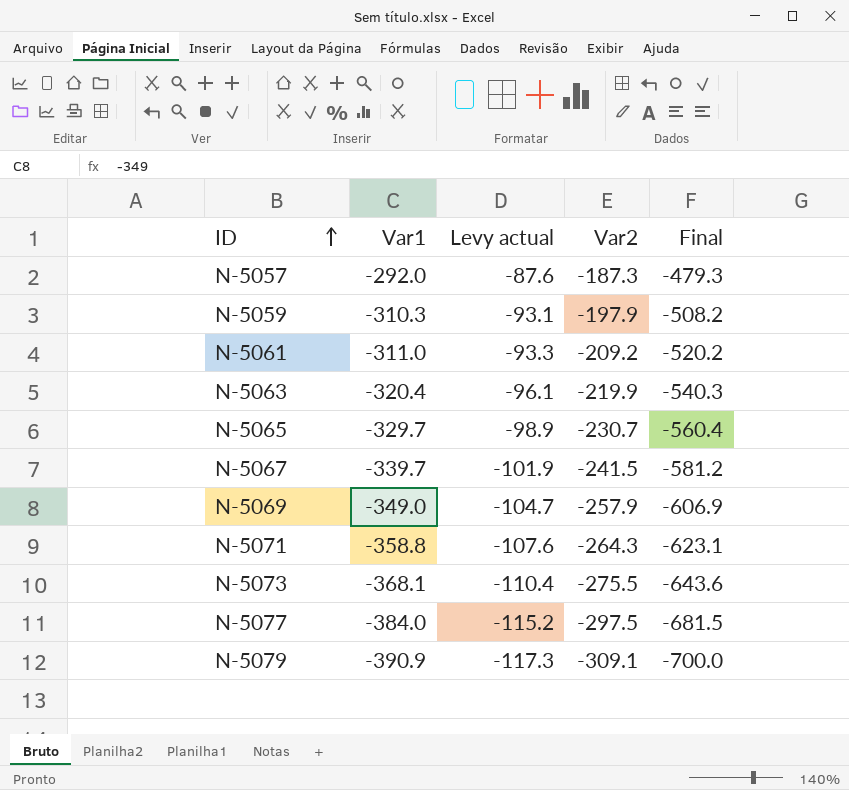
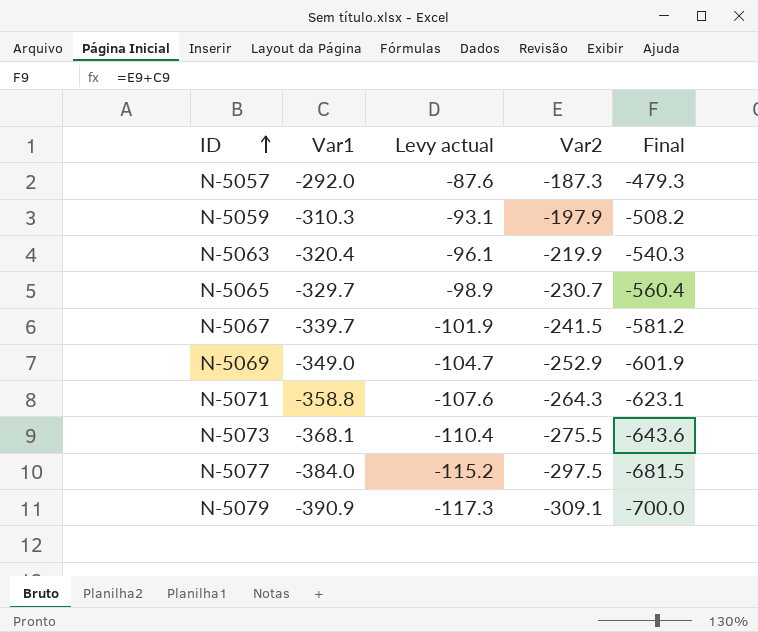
row N-5061: -311.0 | -93.3 | -209.2 | -520.2 -> none
N-5069 | Var2: -257.9 -> -252.9
N-5069 | Final: -606.9 -> -601.9

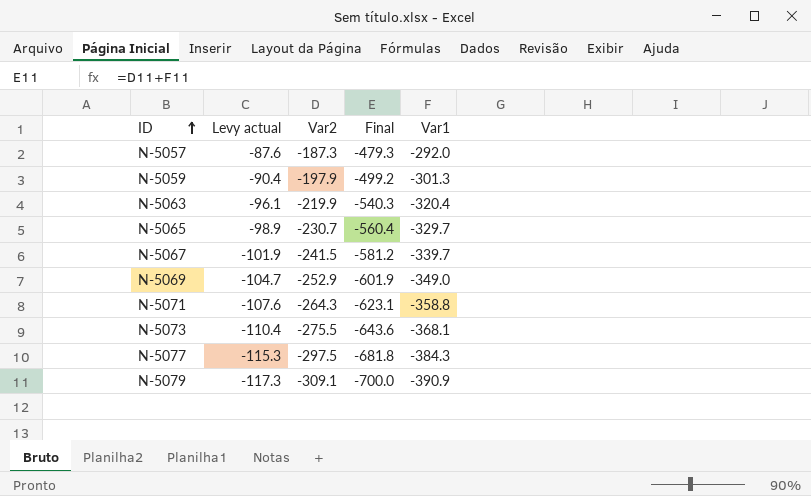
column Var1 | position: 2 -> 5
N-5059 | Levy actual: -93.1 -> -90.4
N-5059 | Final: -508.2 -> -499.2
N-5059 | Var1: -310.3 -> -301.3
N-5077 | Levy actual: -115.2 -> -115.3
N-5077 | Final: -681.5 -> -681.8
N-5077 | Var1: -384.0 -> -384.3

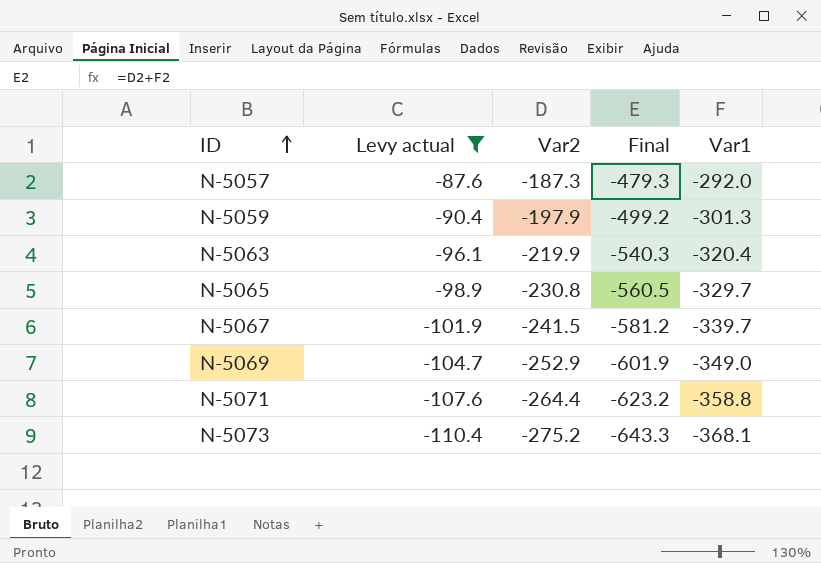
filter: none -> Levy actual >= -110.4
N-5065 | Var2: -230.7 -> -230.8
N-5065 | Final: -560.4 -> -560.5
N-5071 | Var2: -264.3 -> -264.4
N-5071 | Final: -623.1 -> -623.2
N-5073 | Var2: -275.5 -> -275.2
N-5073 | Final: -643.6 -> -643.3

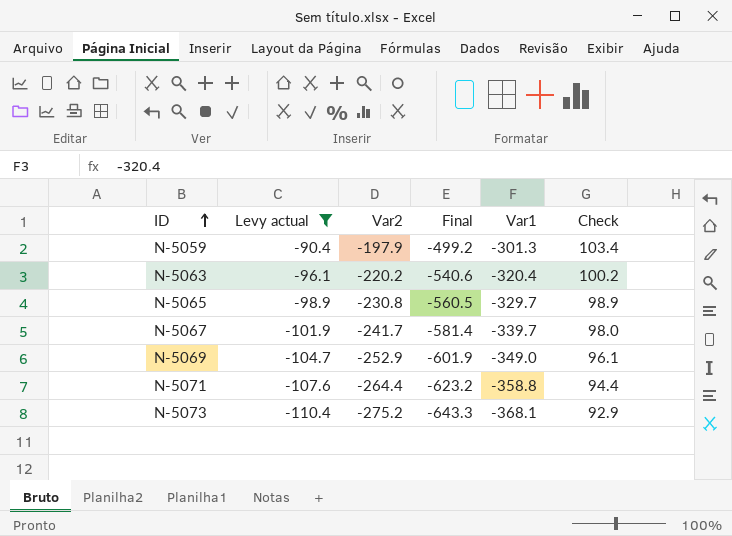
column Check | formula: none -> [Var2] - [Var1]
row N-5057: -87.6 | -187.3 | -479.3 | -292.0 -> none
N-5063 | Var2: -219.9 -> -220.2
N-5063 | Final: -540.3 -> -540.6
N-5067 | Var2: -241.5 -> -241.7
N-5067 | Final: -581.2 -> -581.4

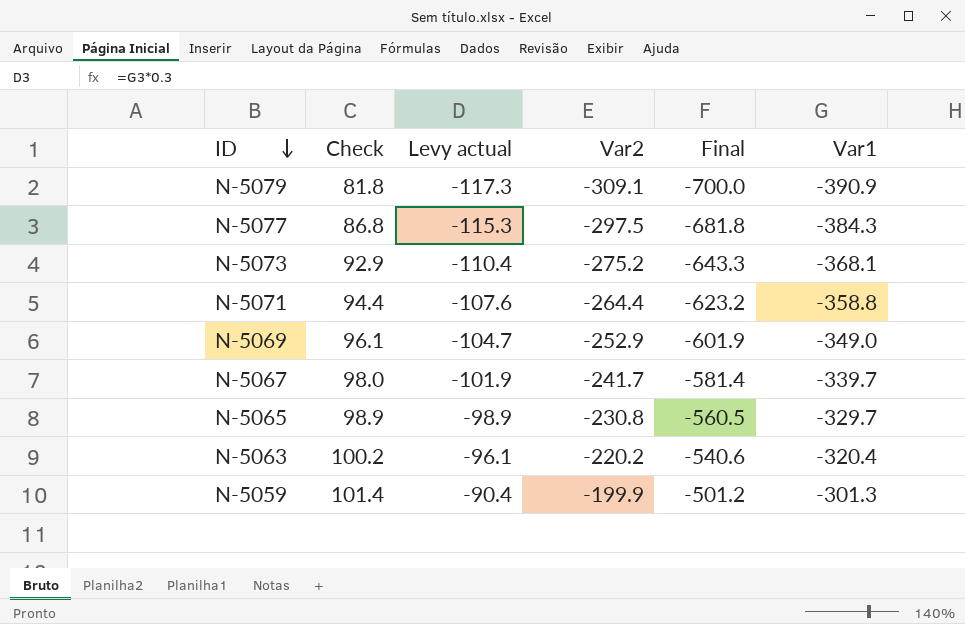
filter: Levy actual >= -110.4 -> none
row order: ID ascending -> ID descending
column Check | position: 6 -> 2
N-5059 | Check: 103.4 -> 101.4
N-5059 | Var2: -197.9 -> -199.9
N-5059 | Final: -499.2 -> -501.2

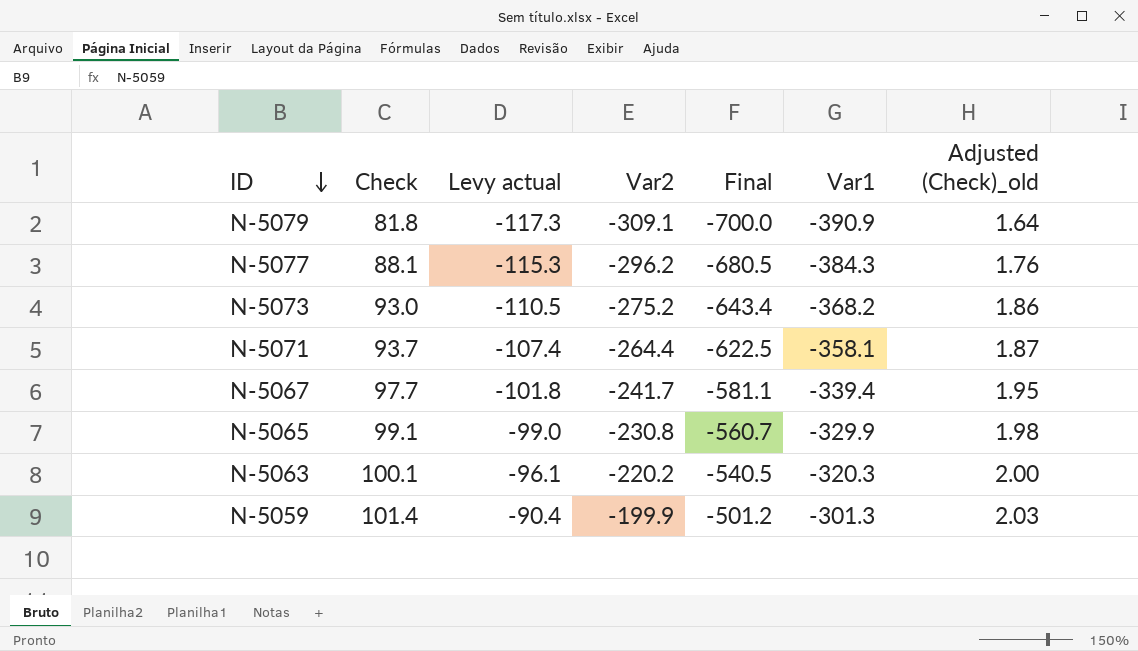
column Adjusted (Check)_old | formula: none -> [Check] * 0.02
row N-5069: 96.1 | -104.7 | -252.9 | -601.9 | -349.0 -> none
N-5077 | Check: 86.8 -> 88.1
N-5077 | Var2: -297.5 -> -296.2
N-5077 | Final: -681.8 -> -680.5
N-5073 | Check: 92.9 -> 93.0
N-5073 | Levy actual: -110.4 -> -110.5
N-5073 | Final: -643.3 -> -643.4
N-5073 | Var1: -368.1 -> -368.2
N-5071 | Check: 94.4 -> 93.7
N-5071 | Levy actual: -107.6 -> -107.4
N-5071 | Final: -623.2 -> -622.5
N-5071 | Var1: -358.8 -> -358.1
N-5067 | Check: 98.0 -> 97.7
N-5067 | Levy actual: -101.9 -> -101.8
N-5067 | Final: -581.4 -> -581.1
N-5067 | Var1: -339.7 -> -339.4
N-5065 | Check: 98.9 -> 99.1
N-5065 | Levy actual: -98.9 -> -99.0
N-5065 | Final: -560.5 -> -560.7
N-5065 | Var1: -329.7 -> -329.9
N-5063 | Check: 100.2 -> 100.1
N-5063 | Final: -540.6 -> -540.5
N-5063 | Var1: -320.4 -> -320.3

